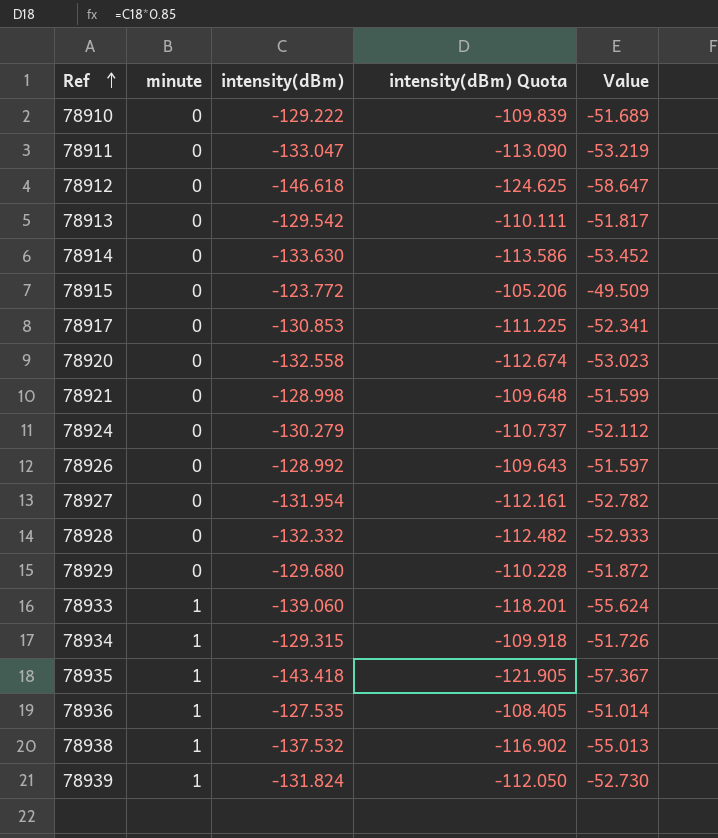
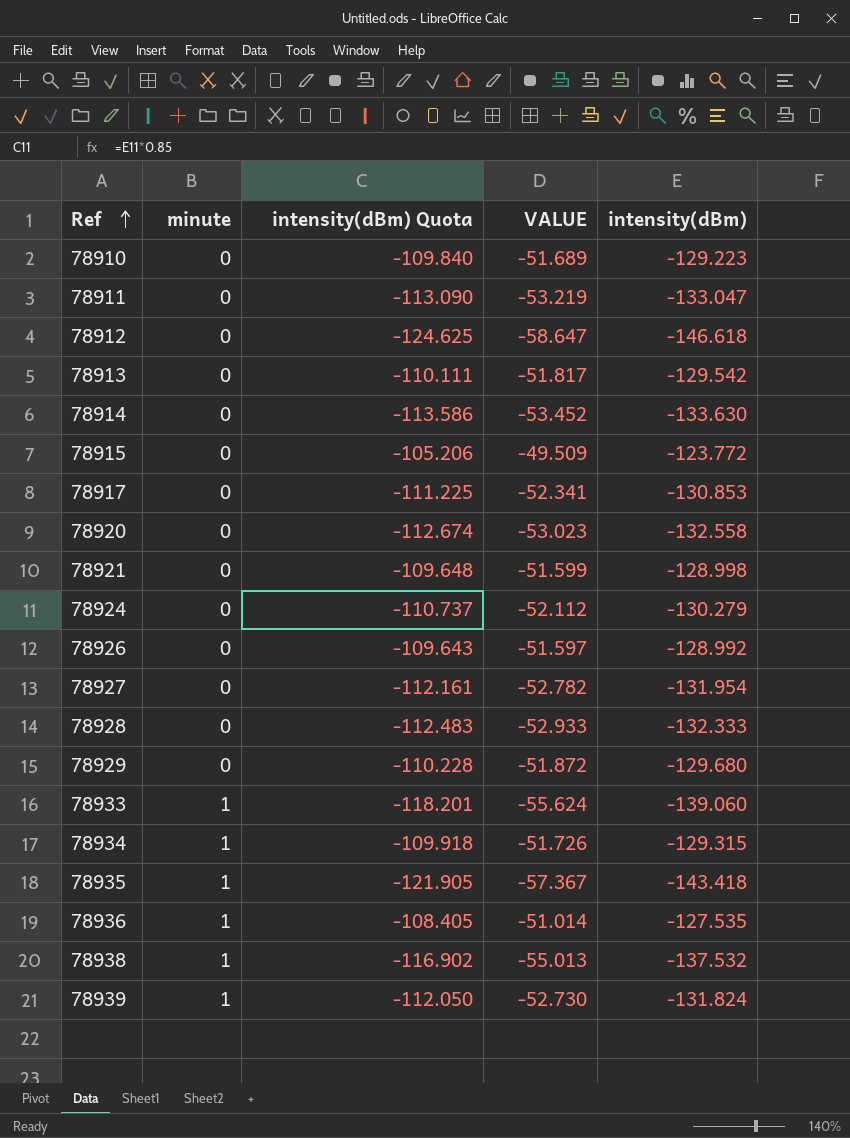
column name: Value -> VALUE
column intensity(dBm) | position: 3 -> 5
78910 | intensity(dBm) Quota: -109.839 -> -109.840
78910 | intensity(dBm): -129.222 -> -129.223
78928 | intensity(dBm) Quota: -112.482 -> -112.483
78928 | intensity(dBm): -132.332 -> -132.333

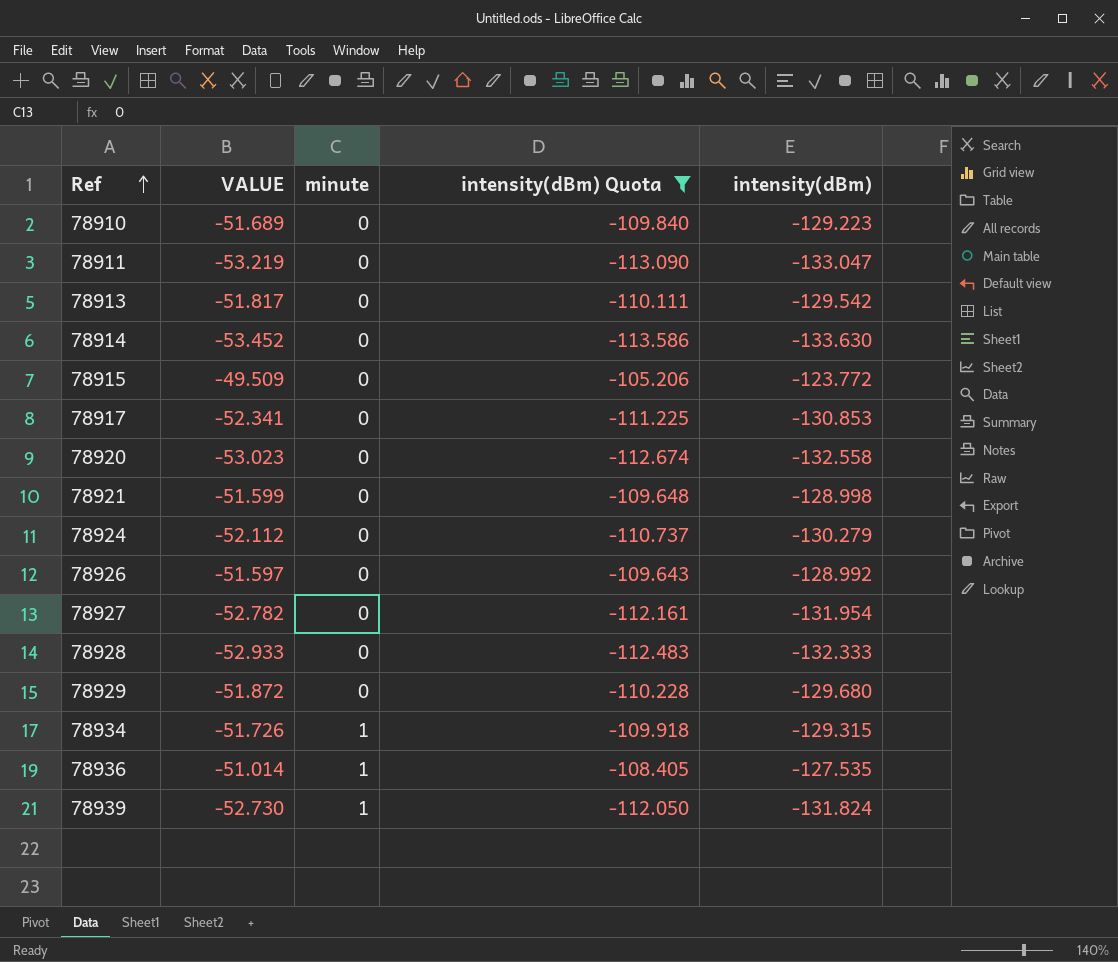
filter: none -> intensity(dBm) Quota >= -113.586
column VALUE | position: 4 -> 2

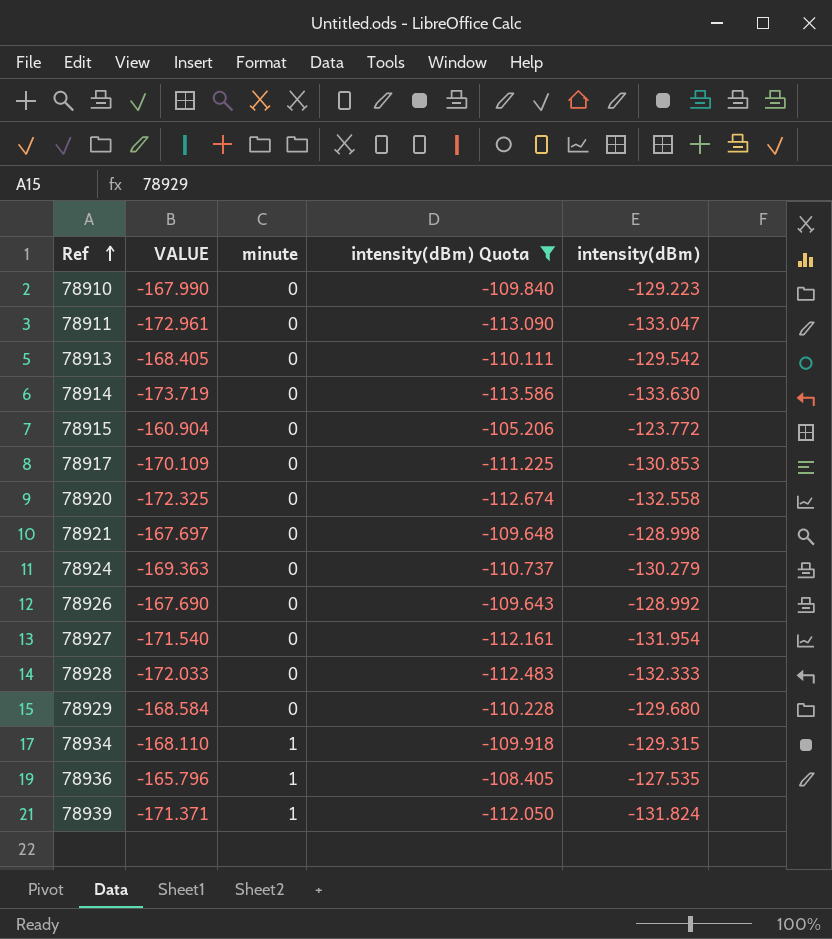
column VALUE | formula: [intensity(dBm)] * 0.4 -> [intensity(dBm)] * 1.3

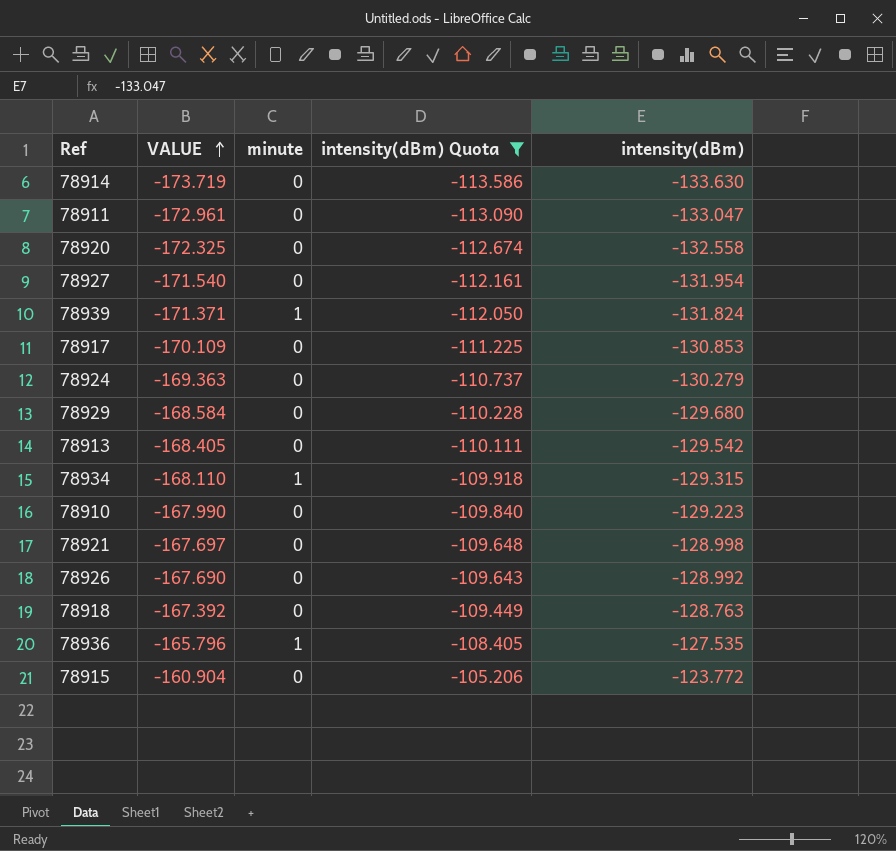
row order: Ref ascending -> VALUE ascending
row 78928: -172.033 | 0 | -112.483 | -132.333 -> none
row 78918: none -> -167.392 | 0 | -109.449 | -128.763

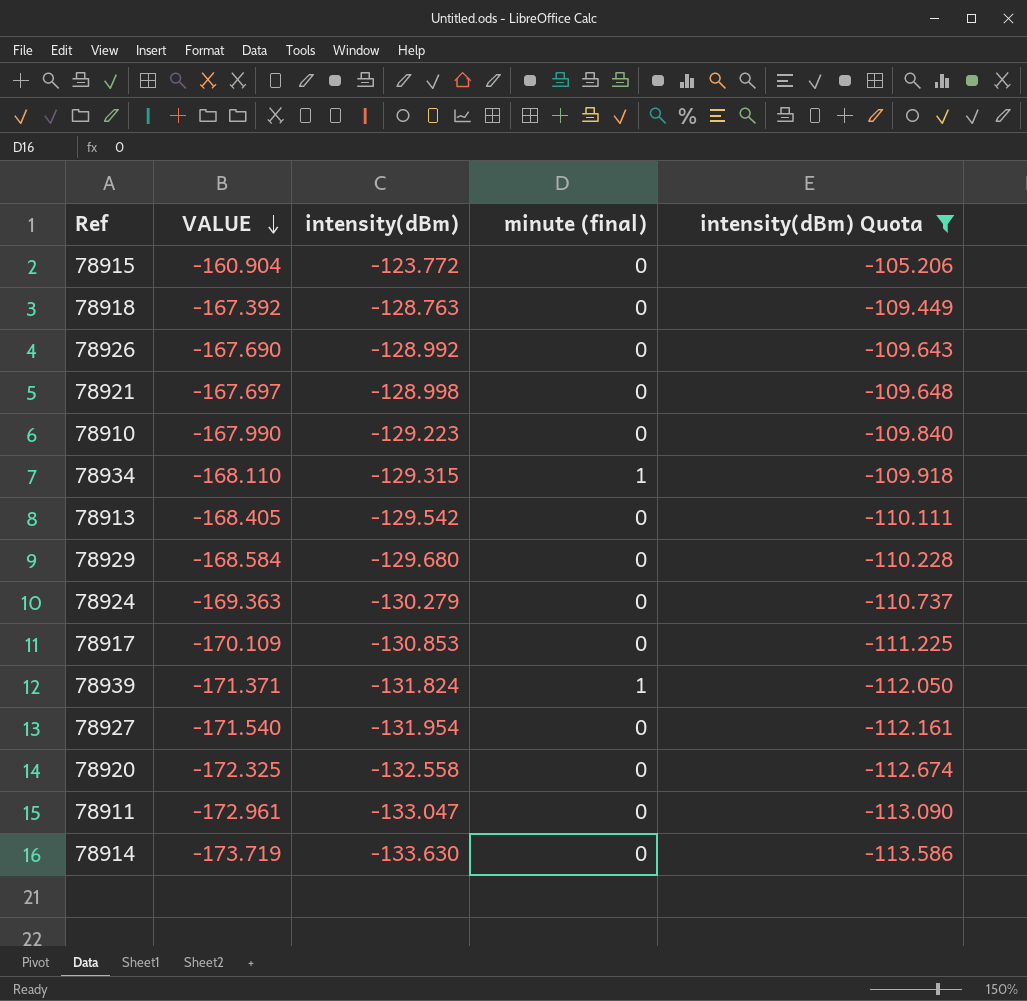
row order: VALUE ascending -> VALUE descending
column intensity(dBm) | position: 5 -> 3
column name: minute -> minute (final)
row 78936: -165.796 | 1 | -108.405 | -127.535 -> none

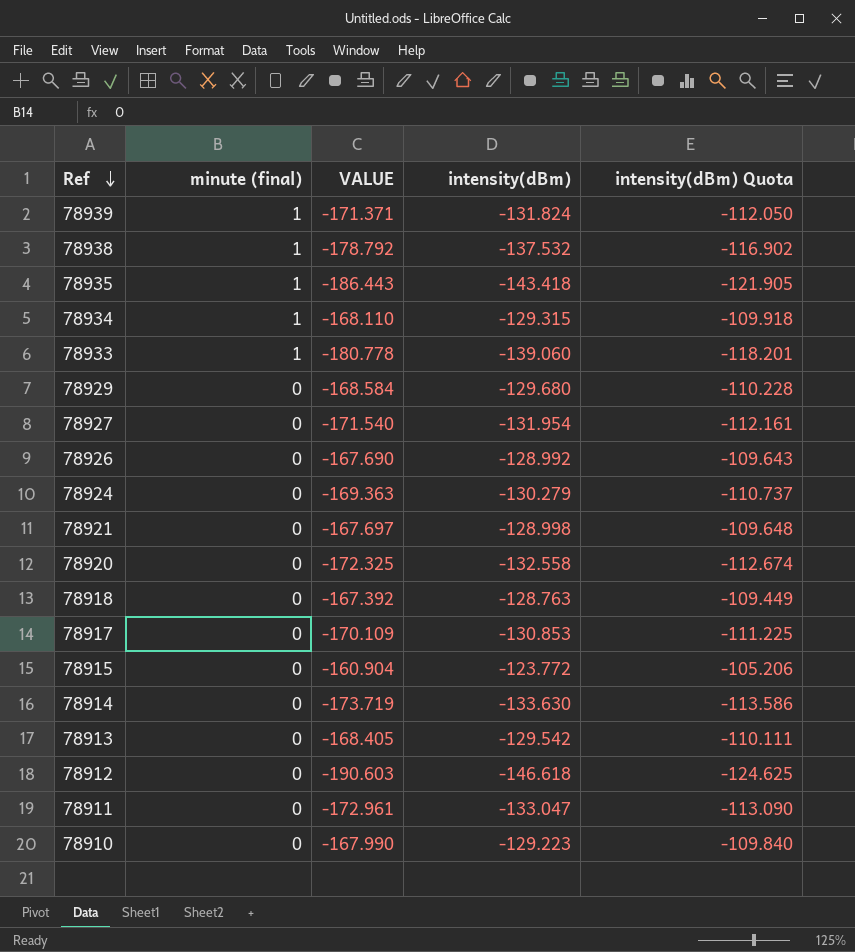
filter: intensity(dBm) Quota >= -113.586 -> none
row order: VALUE descending -> Ref descending
column minute (final) | position: 4 -> 2

